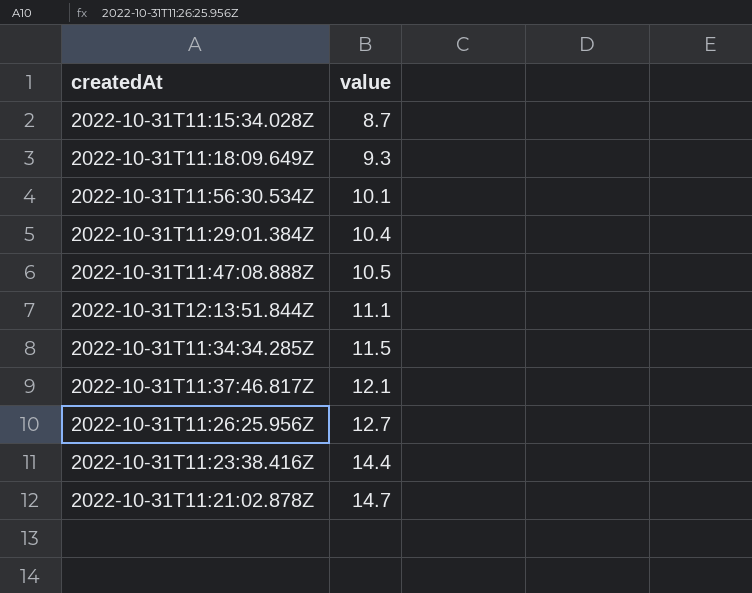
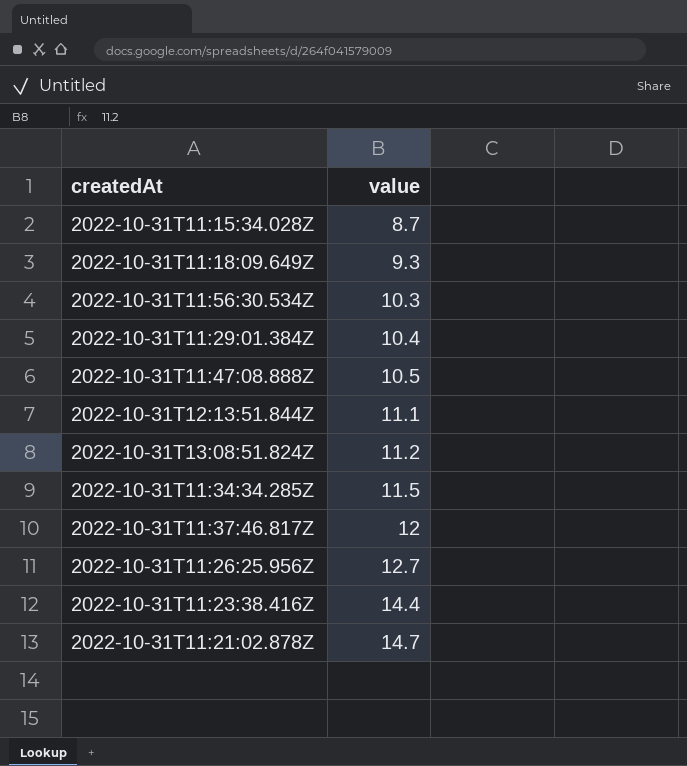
2022-10-31T11:56:30.534Z | value: 10.1 -> 10.3
row 2022-10-31T13:08:51.824Z: none -> 11.2
2022-10-31T11:37:46.817Z | value: 12.1 -> 12

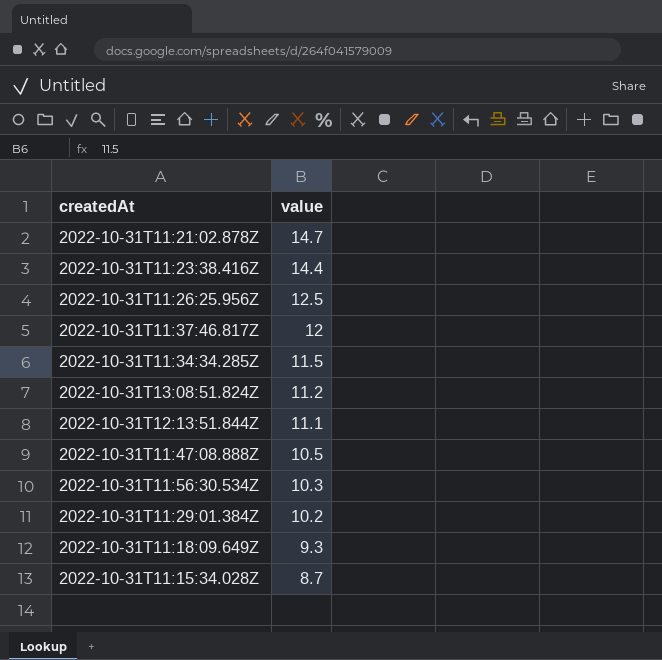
row order: value ascending -> value descending
2022-10-31T11:26:25.956Z | value: 12.7 -> 12.5
2022-10-31T11:29:01.384Z | value: 10.4 -> 10.2

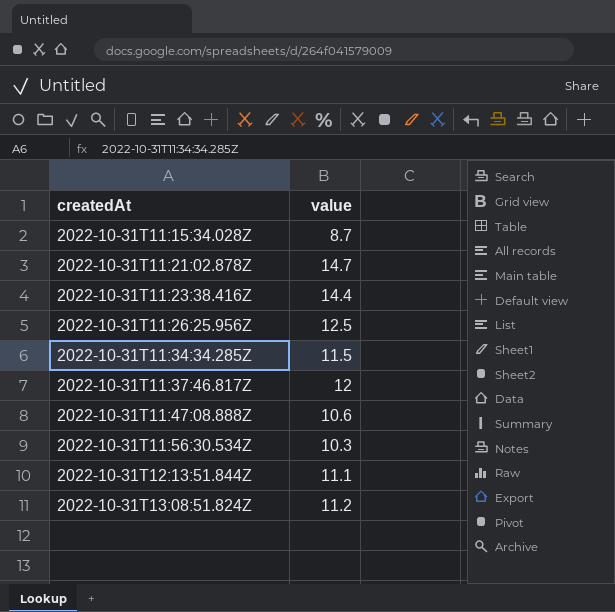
row order: value descending -> createdAt ascending
row 2022-10-31T11:29:01.384Z: 10.2 -> none
row 2022-10-31T11:18:09.649Z: 9.3 -> none
2022-10-31T11:47:08.888Z | value: 10.5 -> 10.6

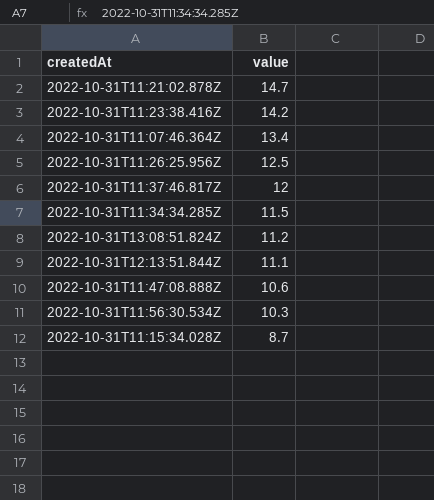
row order: createdAt ascending -> value descending
2022-10-31T11:23:38.416Z | value: 14.4 -> 14.2
row 2022-10-31T11:07:46.364Z: none -> 13.4

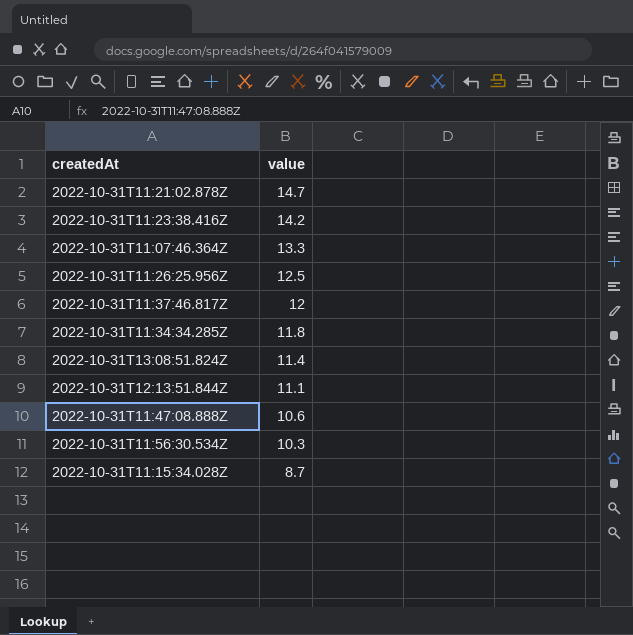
2022-10-31T11:07:46.364Z | value: 13.4 -> 13.3
2022-10-31T11:34:34.285Z | value: 11.5 -> 11.8
2022-10-31T13:08:51.824Z | value: 11.2 -> 11.4

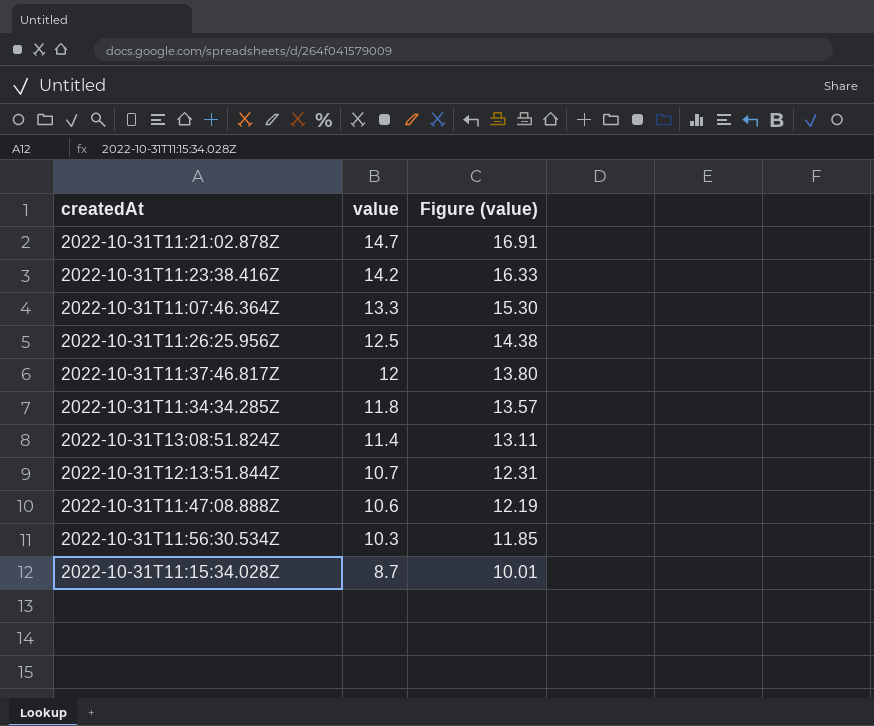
column Figure (value) | formula: none -> [value] * 1.15
2022-10-31T12:13:51.844Z | value: 11.1 -> 10.7

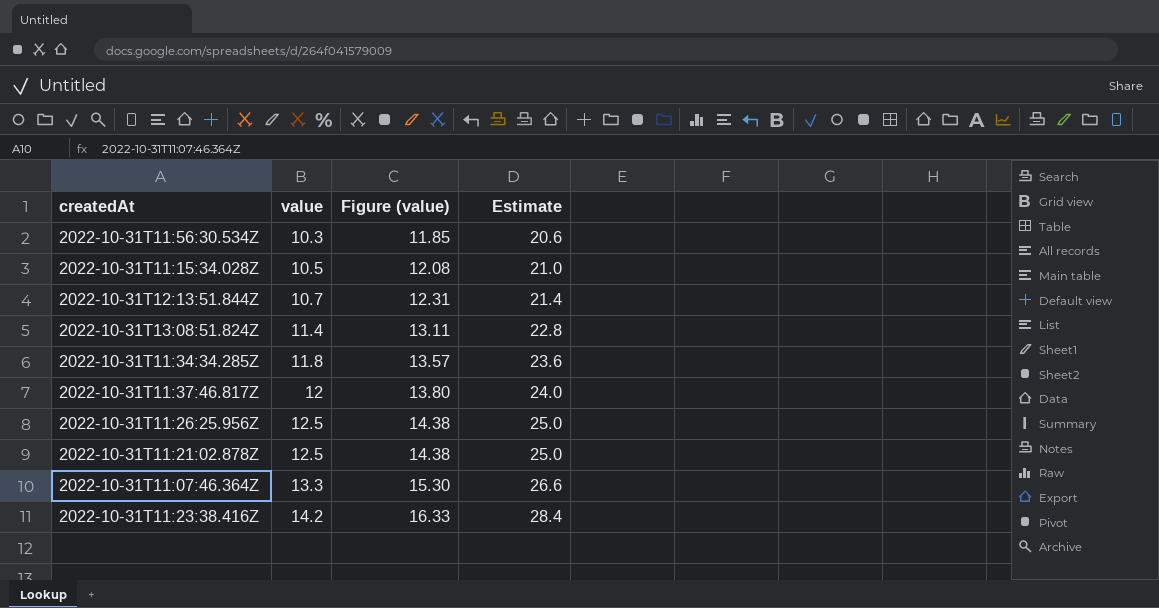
row order: value descending -> value ascending
column Estimate | formula: none -> [value] * 2
row 2022-10-31T11:47:08.888Z: 10.6 | 12.19 -> none
2022-10-31T11:15:34.028Z | value: 8.7 -> 10.5
2022-10-31T11:15:34.028Z | Figure (value): 10.01 -> 12.08
2022-10-31T11:21:02.878Z | value: 14.7 -> 12.5
2022-10-31T11:21:02.878Z | Figure (value): 16.91 -> 14.38

